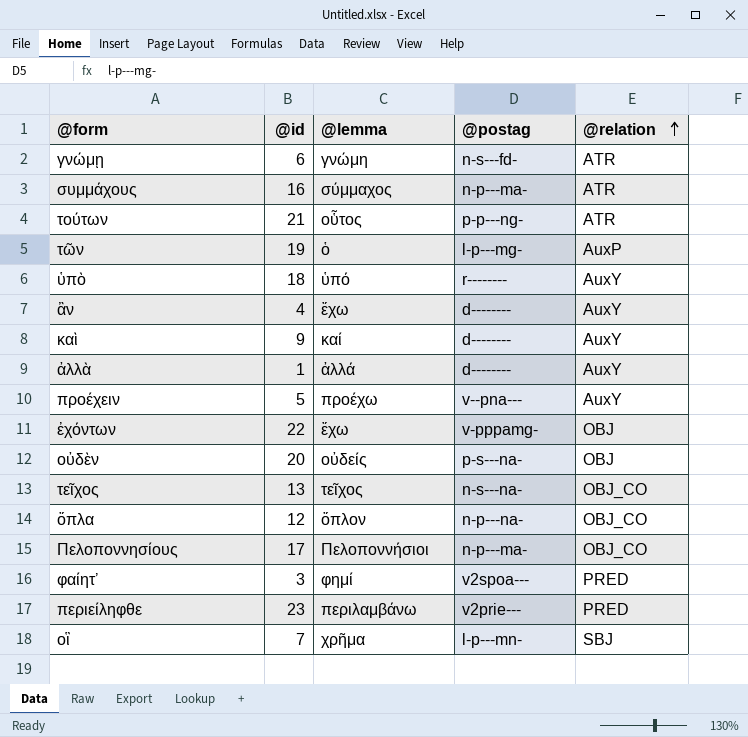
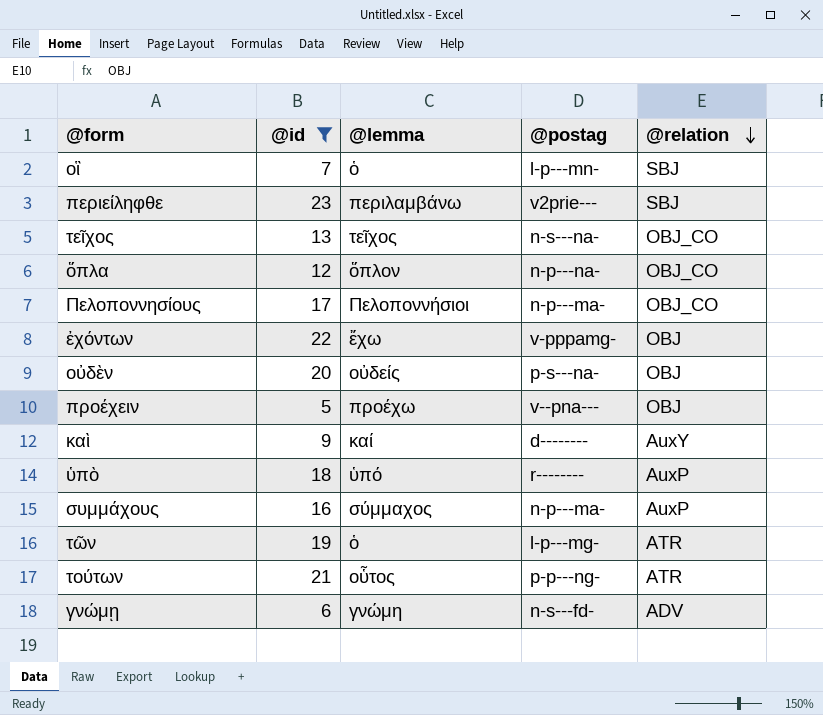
filter: none -> @id >= 5
row order: @relation ascending -> @relation descending
οἳ | @lemma: χρῆμα -> ὁ
περιείληφθε | @relation: PRED -> SBJ
προέχειν | @relation: AuxY -> OBJ
ὑπὸ | @relation: AuxY -> AuxP
συμμάχους | @relation: ATR -> AuxP
τῶν | @relation: AuxP -> ATR
γνώμῃ | @relation: ATR -> ADV

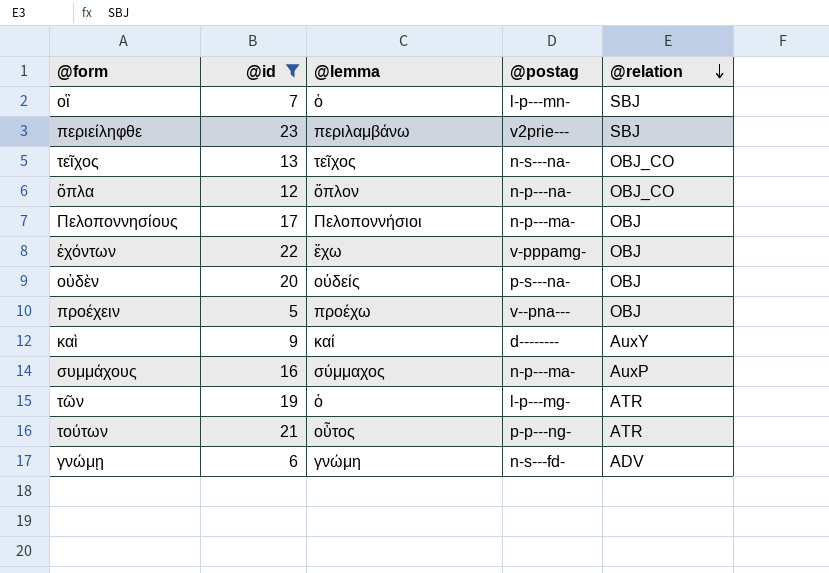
row ὑπὸ: 18 | ὑπό | r-------- | AuxP -> none
Πελοποννησίους | @relation: OBJ_CO -> OBJ

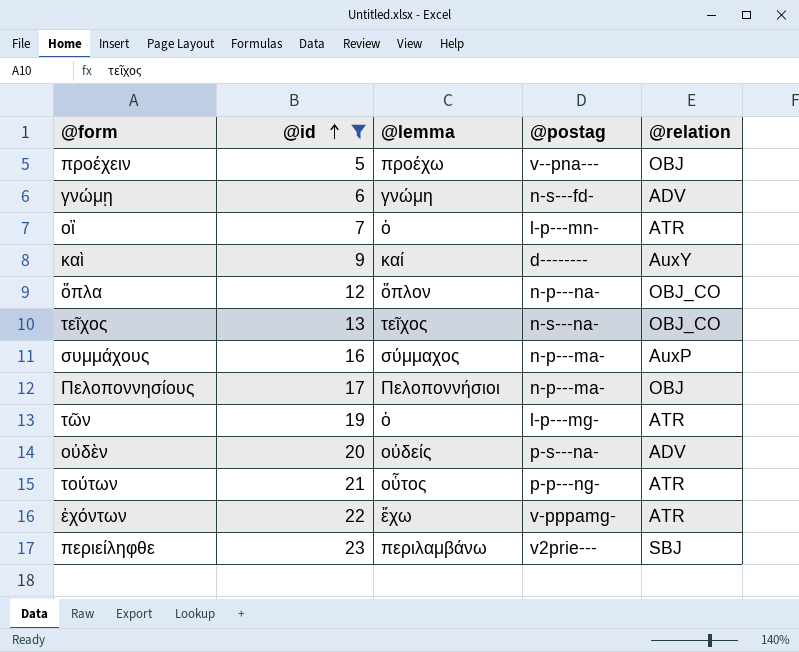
row order: @relation descending -> @id ascending
οἳ | @relation: SBJ -> ATR
οὐδὲν | @relation: OBJ -> ADV
ἐχόντων | @relation: OBJ -> ATR

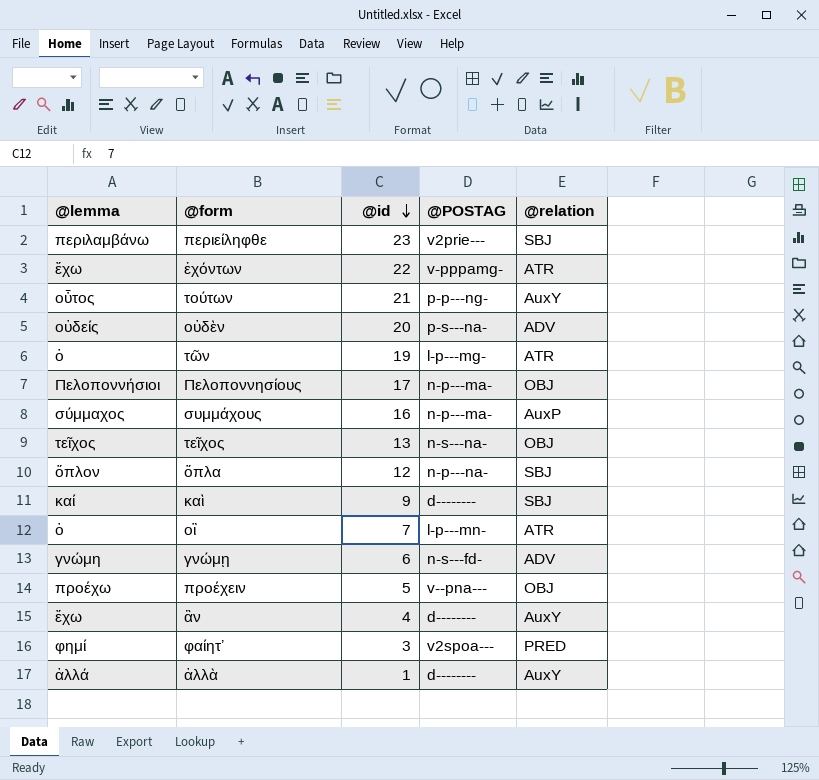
filter: @id >= 5 -> none
row order: @id ascending -> @id descending
column @lemma | position: 3 -> 1
column name: @postag -> @POSTAG
τούτων | @relation: ATR -> AuxY
τεῖχος | @relation: OBJ_CO -> OBJ
ὅπλα | @relation: OBJ_CO -> SBJ
καὶ | @relation: AuxY -> SBJ

